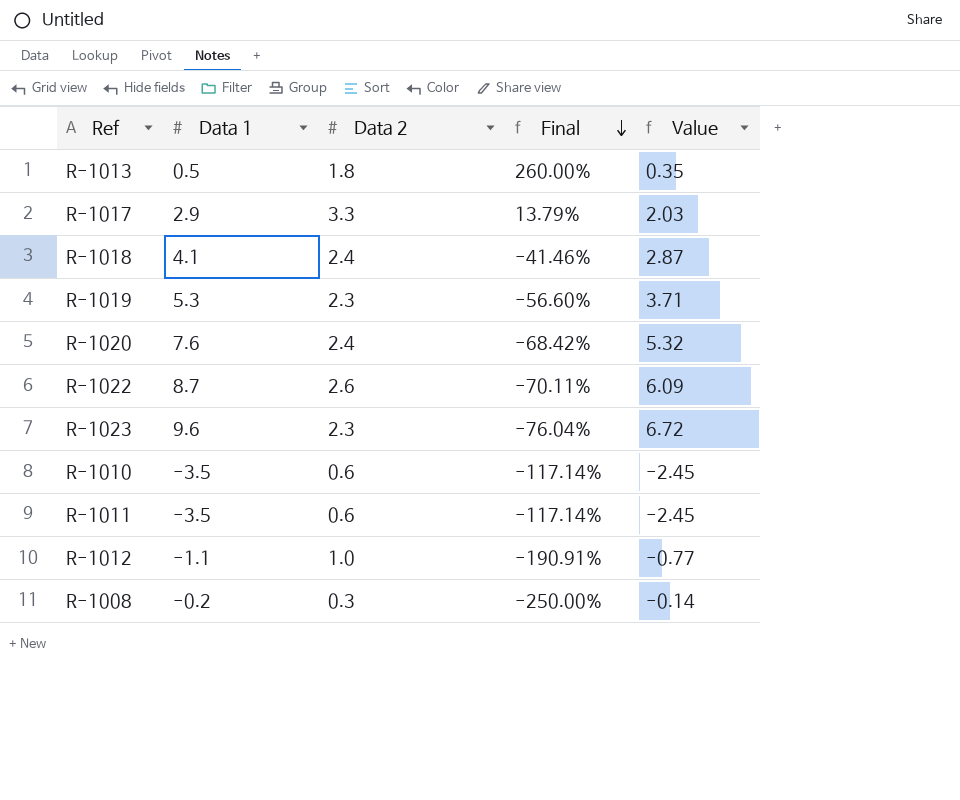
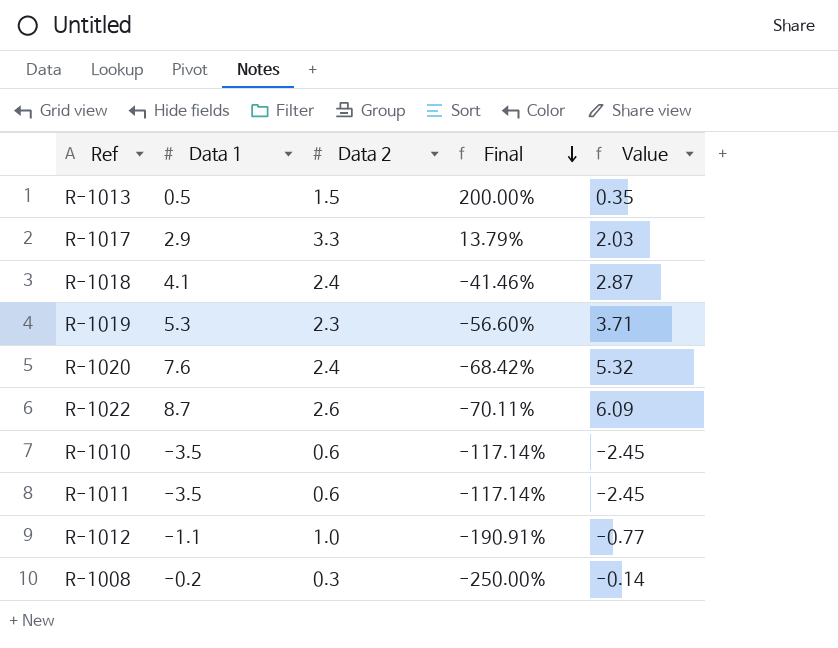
row R-1023: 9.6 | 2.3 | -76.04% | 6.72 -> none
R-1013 | Data 2: 1.8 -> 1.5
R-1013 | Final: 260.00% -> 200.00%

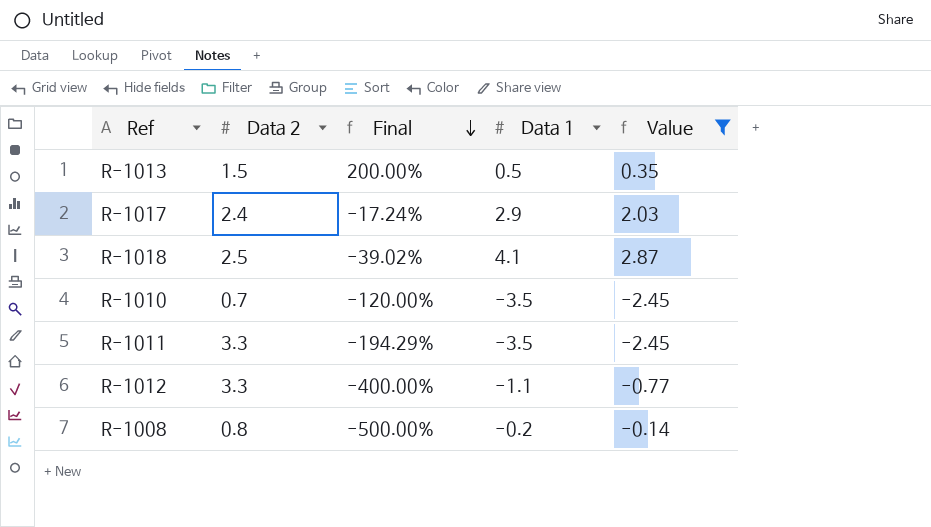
filter: none -> Value <= 2.87
column Data 1 | position: 2 -> 4
R-1017 | Data 2: 3.3 -> 2.4
R-1017 | Final: 13.79% -> -17.24%
R-1018 | Data 2: 2.4 -> 2.5
R-1018 | Final: -41.46% -> -39.02%
R-1010 | Data 2: 0.6 -> 0.7
R-1010 | Final: -117.14% -> -120.00%
R-1011 | Data 2: 0.6 -> 3.3
R-1011 | Final: -117.14% -> -194.29%
R-1012 | Data 2: 1.0 -> 3.3
R-1012 | Final: -190.91% -> -400.00%
R-1008 | Data 2: 0.3 -> 0.8
R-1008 | Final: -250.00% -> -500.00%

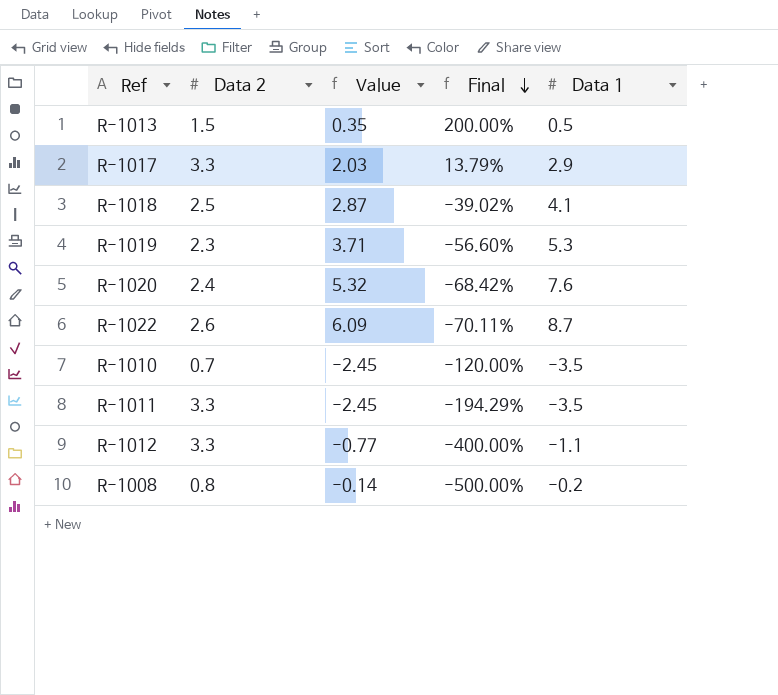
filter: Value <= 2.87 -> none
column Value | position: 5 -> 3
R-1017 | Data 2: 2.4 -> 3.3
R-1017 | Final: -17.24% -> 13.79%

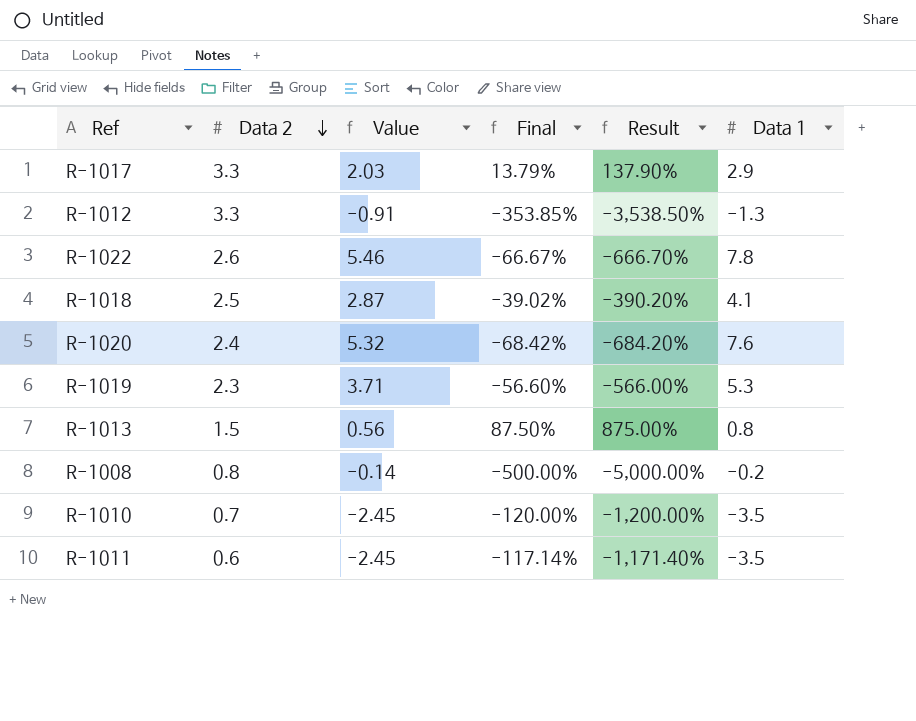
row order: Final descending -> Data 2 descending
column Result | formula: none -> [Final] * 10
R-1012 | Value: -0.77 -> -0.91
R-1012 | Final: -400.00% -> -353.85%
R-1012 | Data 1: -1.1 -> -1.3
R-1022 | Value: 6.09 -> 5.46
R-1022 | Final: -70.11% -> -66.67%
R-1022 | Data 1: 8.7 -> 7.8
R-1013 | Value: 0.35 -> 0.56
R-1013 | Final: 200.00% -> 87.50%
R-1013 | Data 1: 0.5 -> 0.8
R-1011 | Data 2: 3.3 -> 0.6
R-1011 | Final: -194.29% -> -117.14%

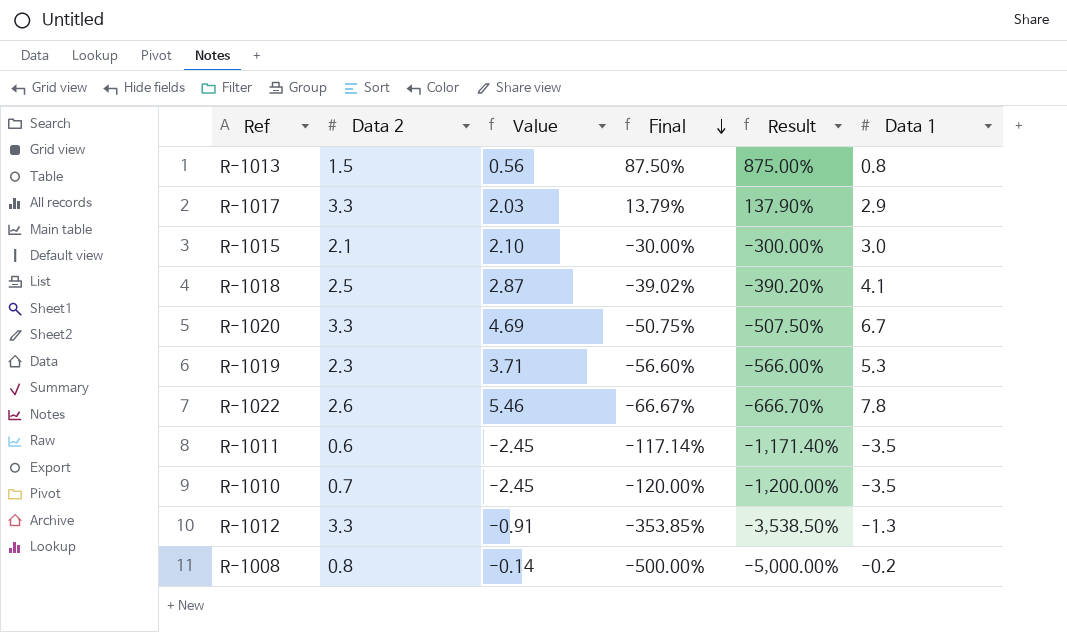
row order: Data 2 descending -> Final descending
row R-1015: none -> 2.1 | 2.10 | -30.00% | -300.00% | 3.0
R-1020 | Data 2: 2.4 -> 3.3
R-1020 | Value: 5.32 -> 4.69
R-1020 | Final: -68.42% -> -50.75%
R-1020 | Result: -684.20% -> -507.50%
R-1020 | Data 1: 7.6 -> 6.7

